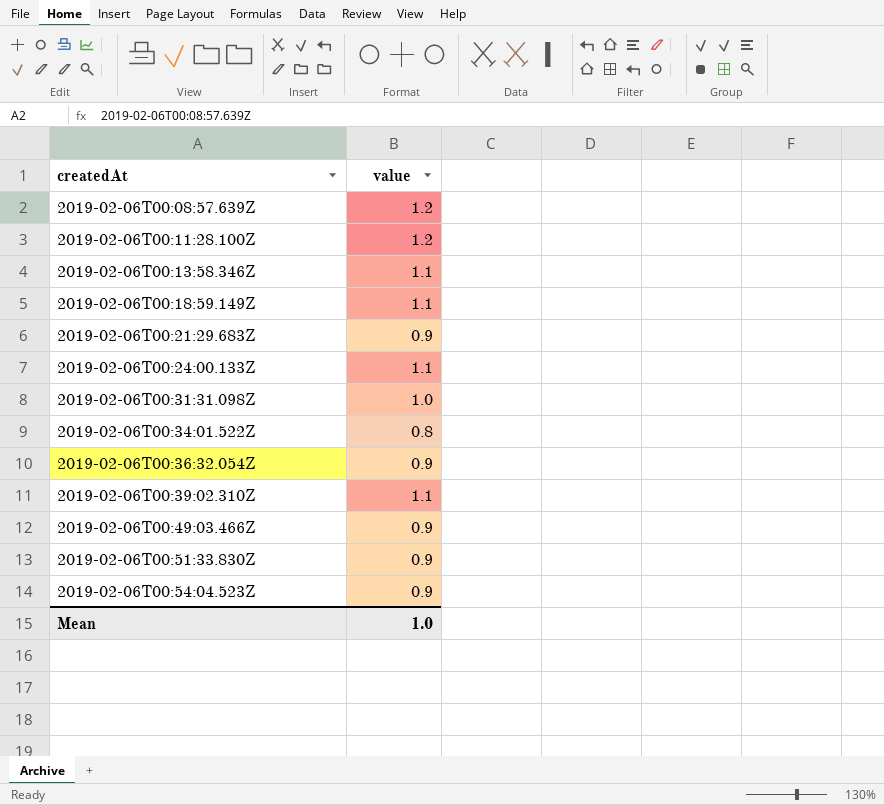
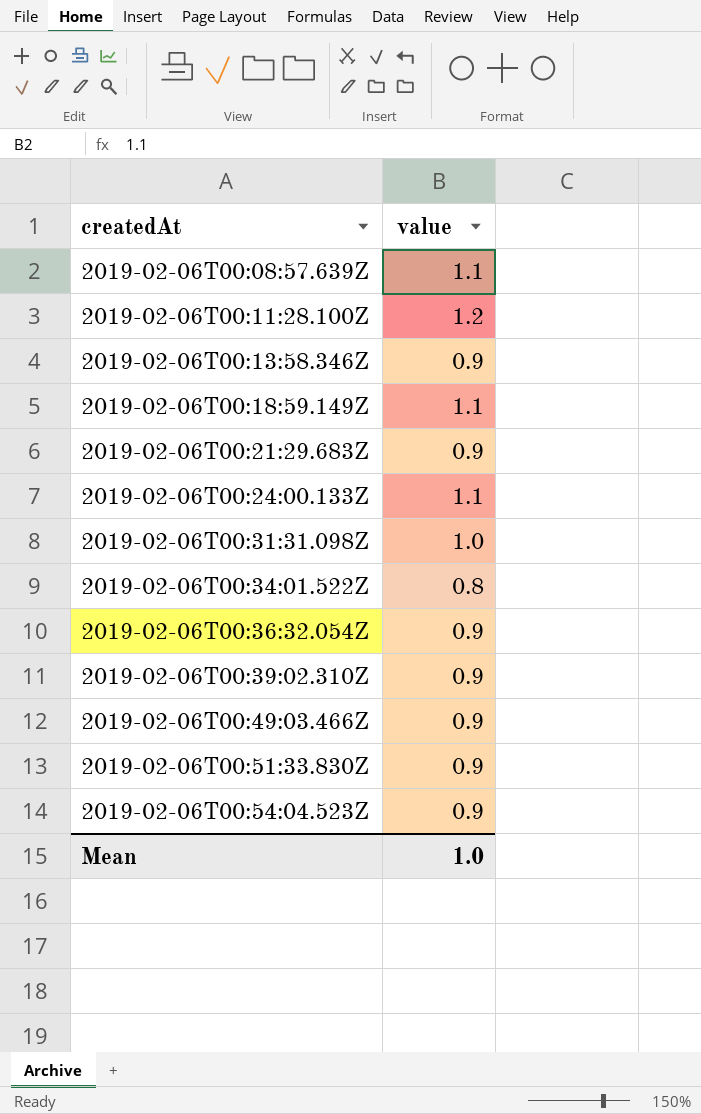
2019-02-06T00:08:57.639Z | value: 1.2 -> 1.1
2019-02-06T00:13:58.346Z | value: 1.1 -> 0.9
2019-02-06T00:39:02.310Z | value: 1.1 -> 0.9

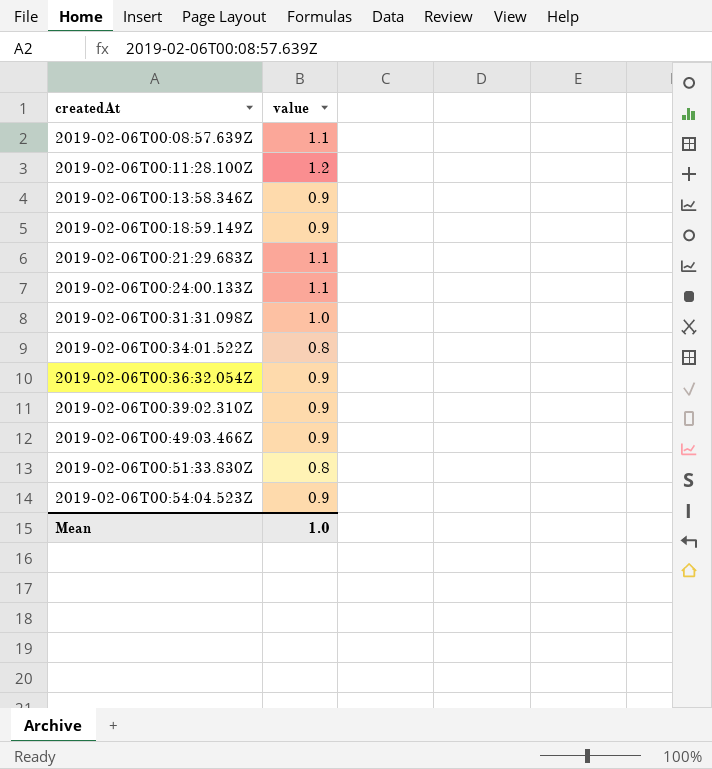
2019-02-06T00:18:59.149Z | value: 1.1 -> 0.9
2019-02-06T00:21:29.683Z | value: 0.9 -> 1.1
2019-02-06T00:51:33.830Z | value: 0.9 -> 0.8

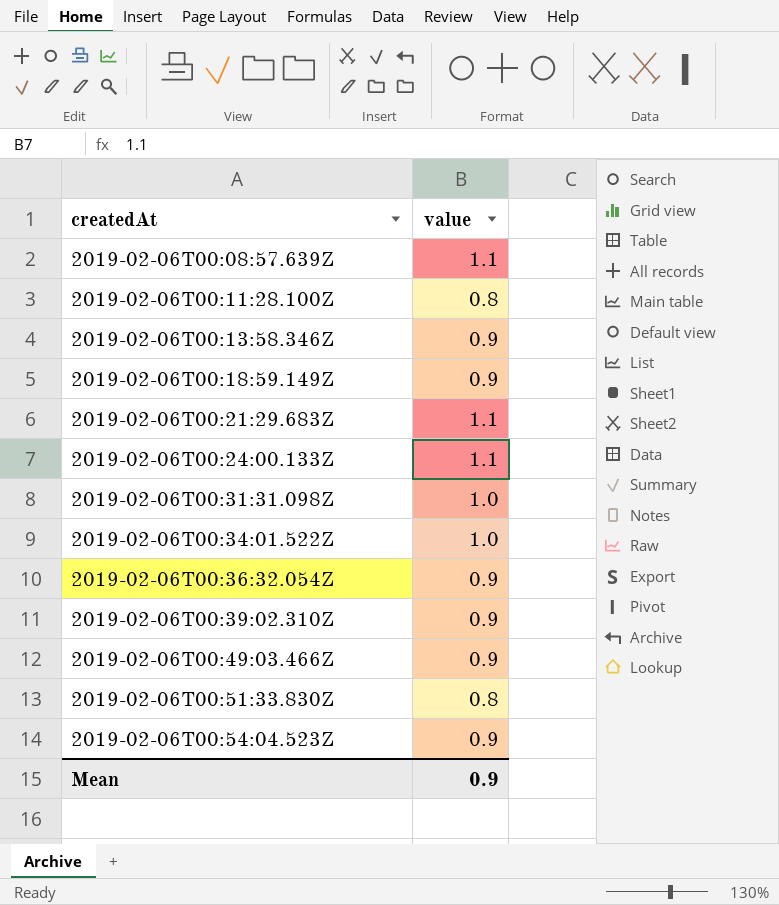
2019-02-06T00:11:28.100Z | value: 1.2 -> 0.8
2019-02-06T00:34:01.522Z | value: 0.8 -> 1.0
Mean | value: 1.0 -> 0.9

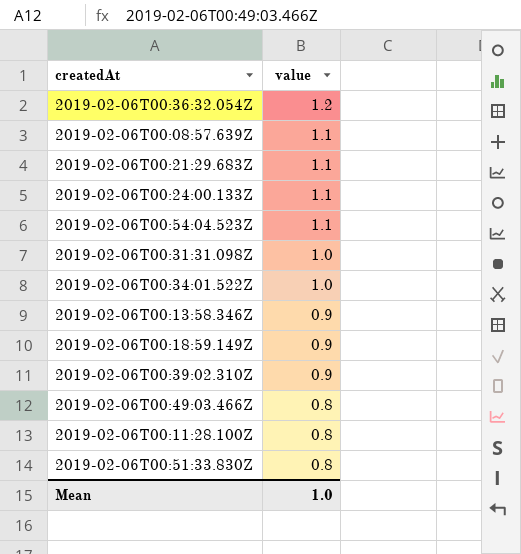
row order: createdAt ascending -> value descending
2019-02-06T00:36:32.054Z | value: 0.9 -> 1.2
2019-02-06T00:54:04.523Z | value: 0.9 -> 1.1
2019-02-06T00:49:03.466Z | value: 0.9 -> 0.8
Mean | value: 0.9 -> 1.0

